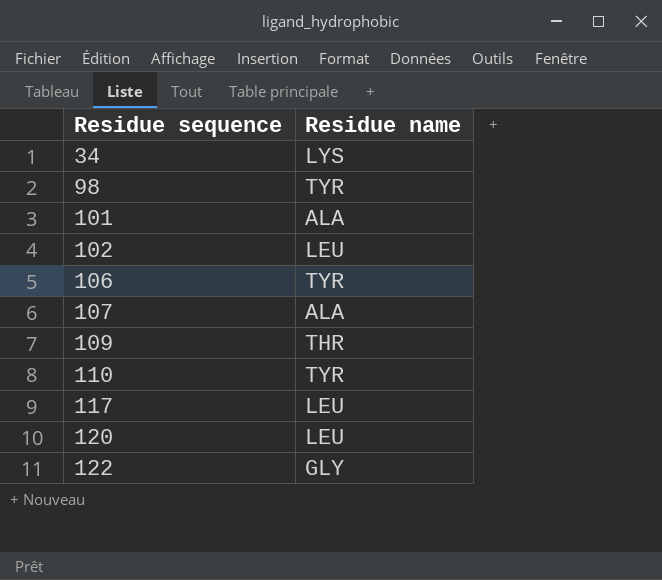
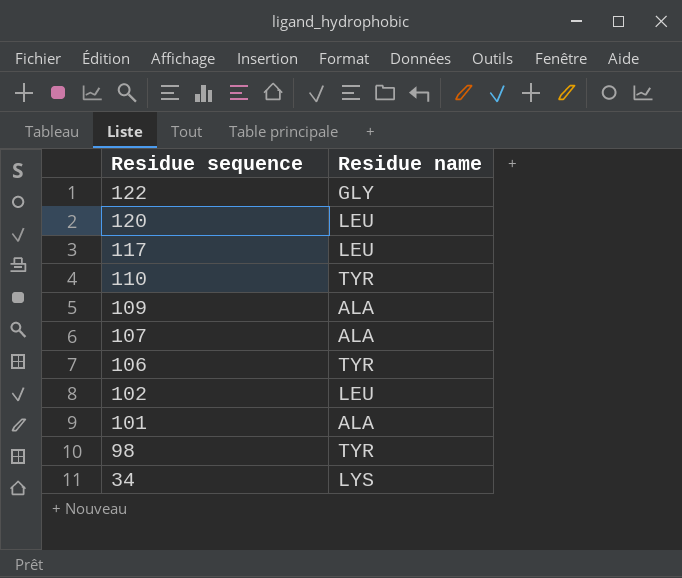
row order: Residue sequence ascending -> Residue sequence descending
109 | Residue name: THR -> ALA

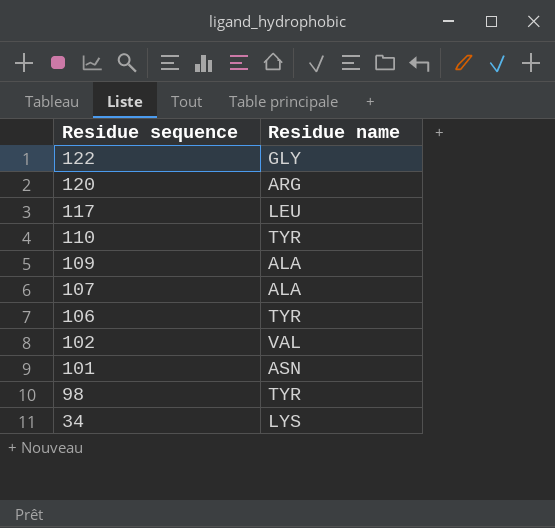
120 | Residue name: LEU -> ARG
102 | Residue name: LEU -> VAL
101 | Residue name: ALA -> ASN

